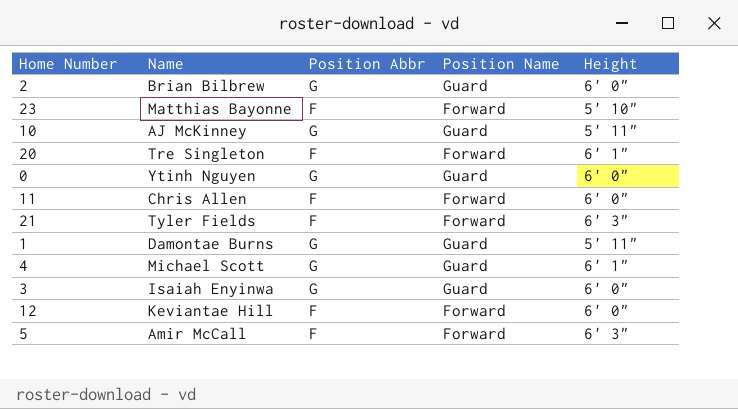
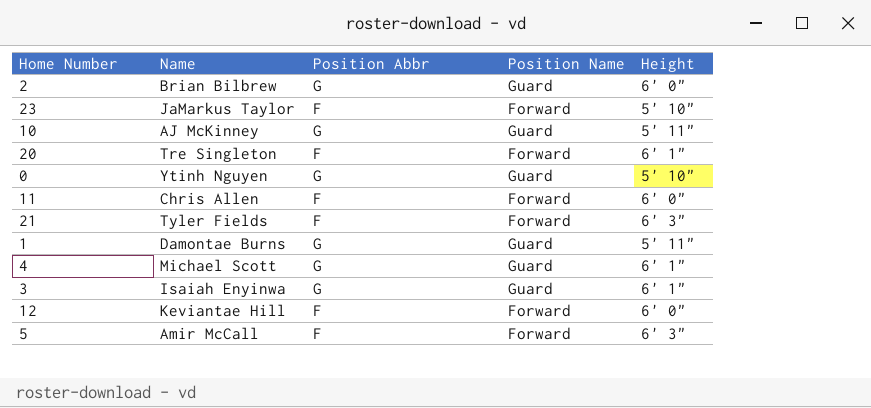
23 | Name: Matthias Bayonne -> JaMarkus Taylor
0 | Height: 6' 0" -> 5' 10"
3 | Height: 6' 0" -> 6' 1"

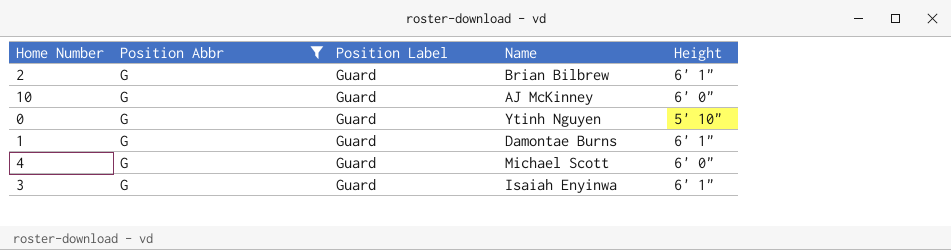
filter: none -> Position Abbr = G
column name: Position Name -> Position Label
column Name | position: 2 -> 4
2 | Height: 6' 0" -> 6' 1"
10 | Height: 5' 11" -> 6' 0"
1 | Height: 5' 11" -> 6' 1"
4 | Height: 6' 1" -> 6' 0"

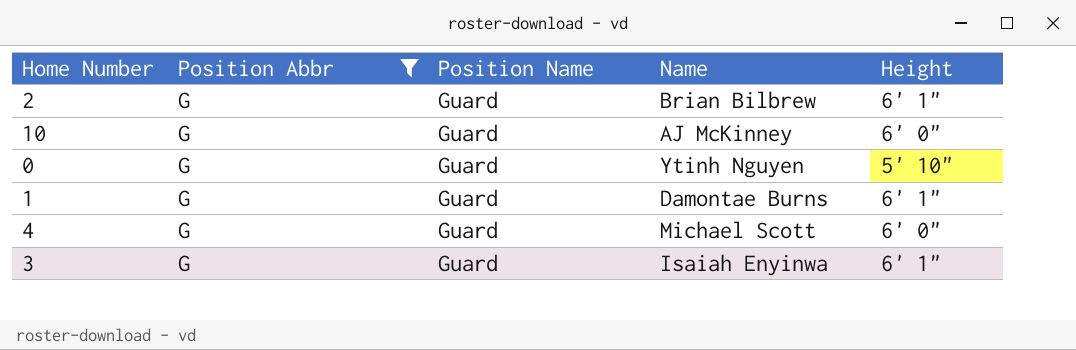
column name: Position Label -> Position Name

